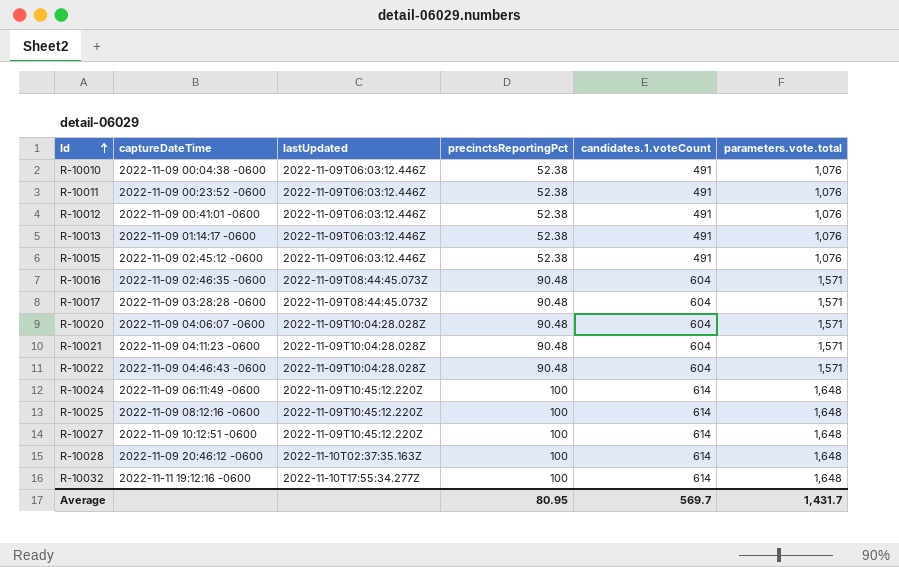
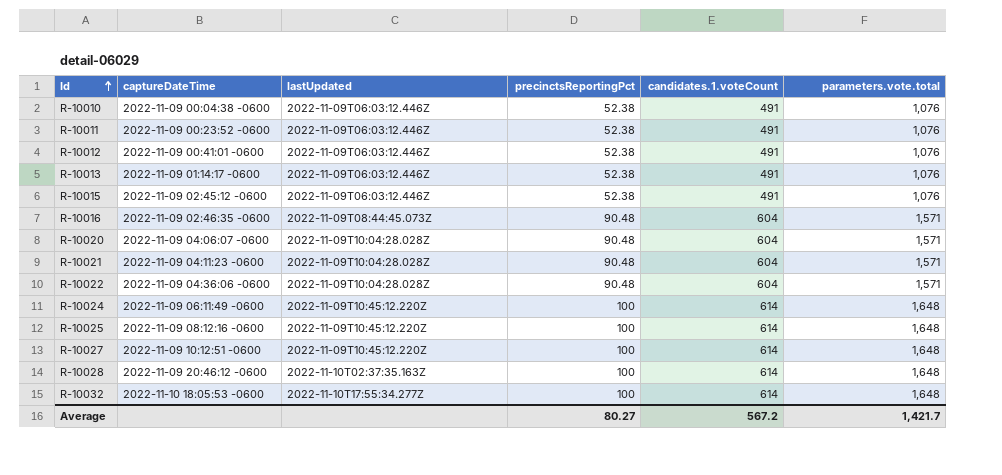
row R-10017: 2022-11-09 03:28:28 -0600 | 2022-11-09T08:44:45.073Z | 90.48 | 604 | 1,571 -> none
R-10022 | captureDateTime: 2022-11-09 04:46:43 -0600 -> 2022-11-09 04:36:06 -0600
R-10032 | captureDateTime: 2022-11-11 19:12:16 -0600 -> 2022-11-10 18:05:53 -0600
Average | precinctsReportingPct: 80.95 -> 80.27
Average | candidates.1.voteCount: 569.7 -> 567.2
Average | parameters.vote.total: 1,431.7 -> 1,421.7

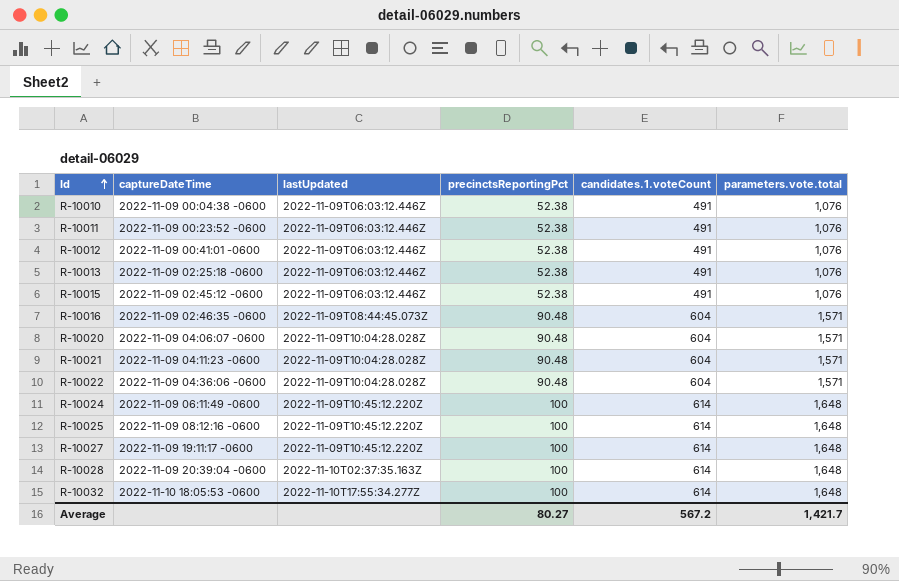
R-10013 | captureDateTime: 2022-11-09 01:14:17 -0600 -> 2022-11-09 02:25:18 -0600
R-10027 | captureDateTime: 2022-11-09 10:12:51 -0600 -> 2022-11-09 19:11:17 -0600
R-10028 | captureDateTime: 2022-11-09 20:46:12 -0600 -> 2022-11-09 20:39:04 -0600

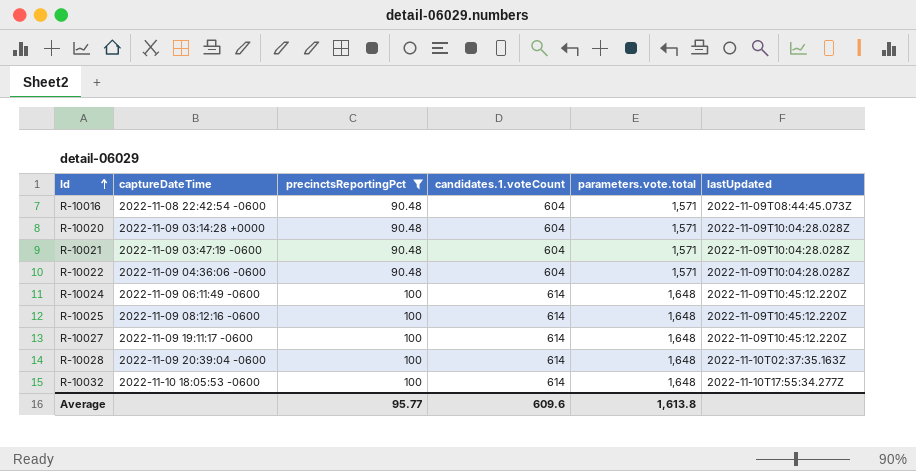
filter: none -> precinctsReportingPct != 52.38
column lastUpdated | position: 3 -> 6
R-10016 | captureDateTime: 2022-11-09 02:46:35 -0600 -> 2022-11-08 22:42:54 -0600
R-10020 | captureDateTime: 2022-11-09 04:06:07 -0600 -> 2022-11-09 03:14:28 +0000
R-10021 | captureDateTime: 2022-11-09 04:11:23 -0600 -> 2022-11-09 03:47:19 -0600
Average | precinctsReportingPct: 80.27 -> 95.77
Average | candidates.1.voteCount: 567.2 -> 609.6
Average | parameters.vote.total: 1,421.7 -> 1,613.8

